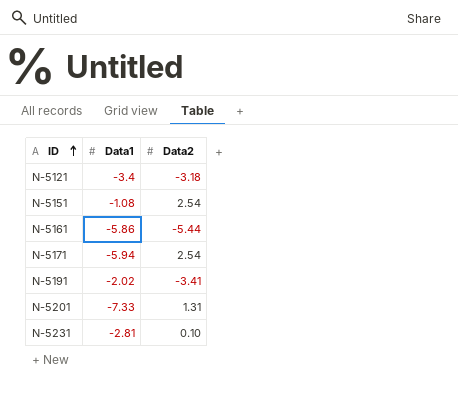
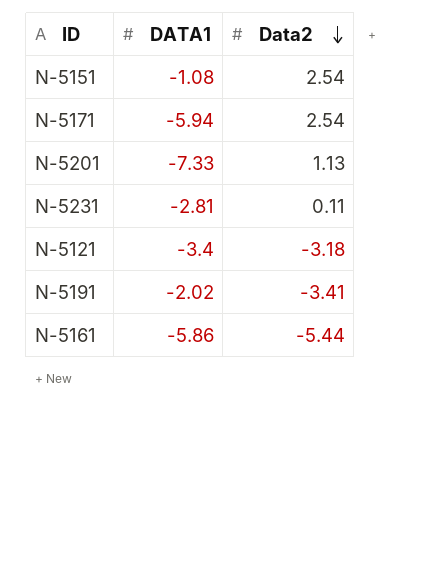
row order: ID ascending -> Data2 descending
column name: Data1 -> DATA1
N-5201 | Data2: 1.31 -> 1.13
N-5231 | Data2: 0.10 -> 0.11

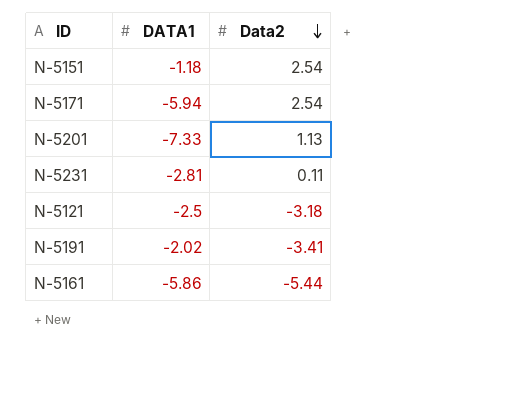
N-5151 | DATA1: -1.08 -> -1.18
N-5121 | DATA1: -3.4 -> -2.5

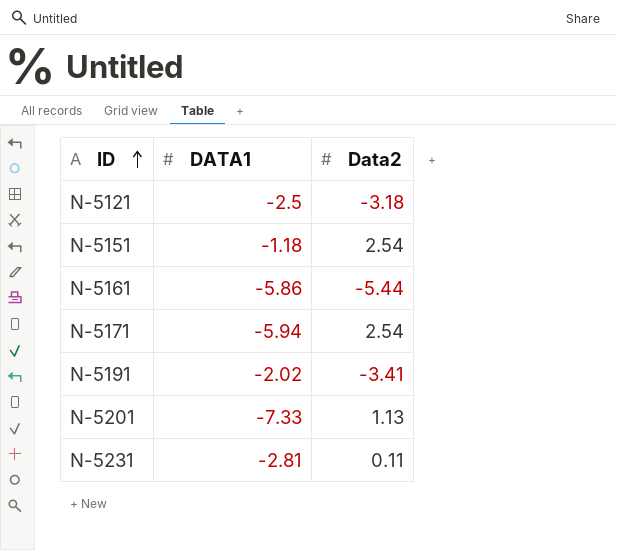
row order: Data2 descending -> ID ascending

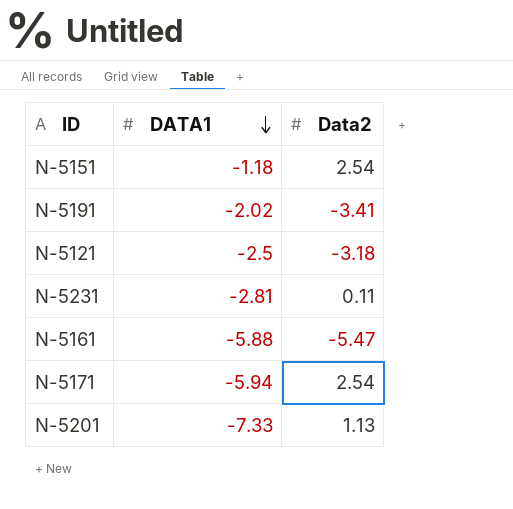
row order: ID ascending -> DATA1 descending
N-5161 | DATA1: -5.86 -> -5.88
N-5161 | Data2: -5.44 -> -5.47

